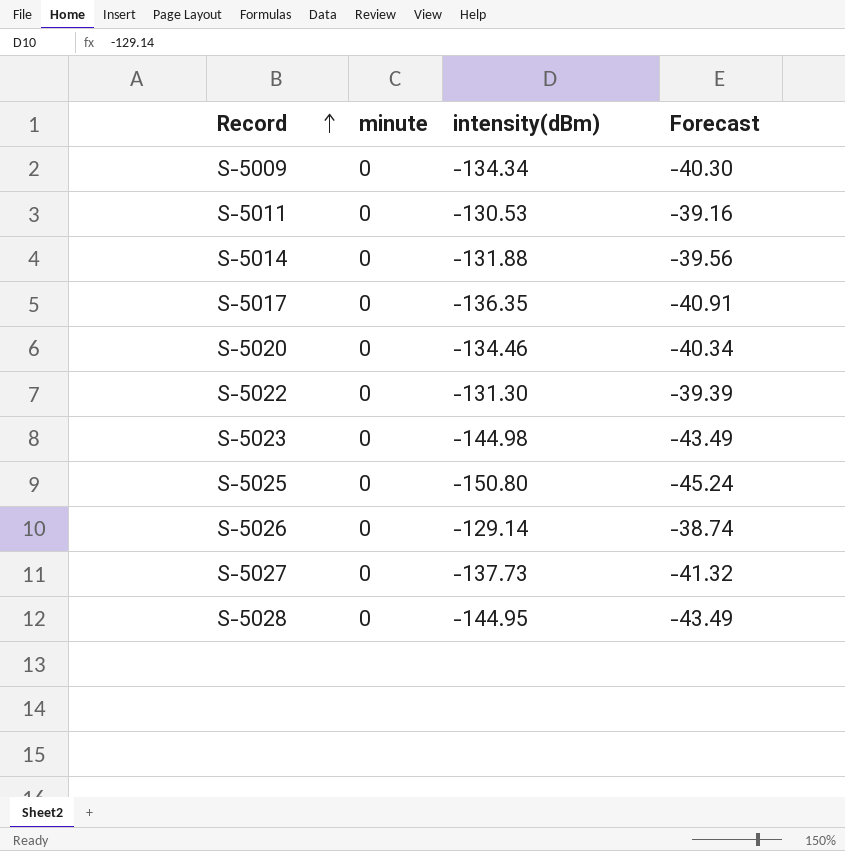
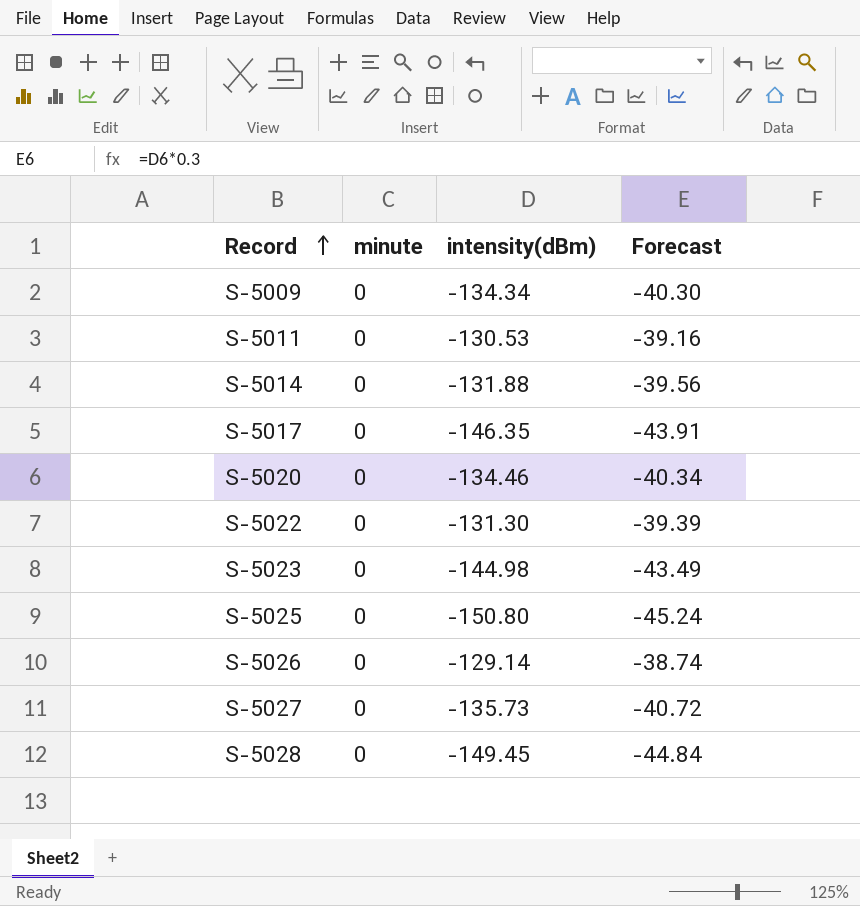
S-5017 | intensity(dBm): -136.35 -> -146.35
S-5017 | Forecast: -40.91 -> -43.91
S-5027 | intensity(dBm): -137.73 -> -135.73
S-5027 | Forecast: -41.32 -> -40.72
S-5028 | intensity(dBm): -144.95 -> -149.45
S-5028 | Forecast: -43.49 -> -44.84

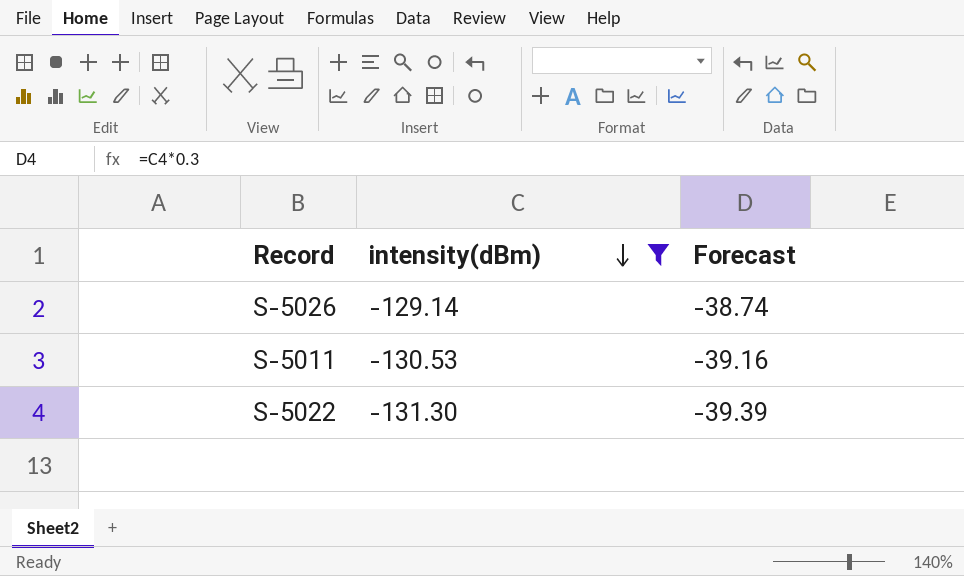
filter: none -> intensity(dBm) >= -131.30
row order: Record ascending -> intensity(dBm) descending
column minute | position: 2 -> none

